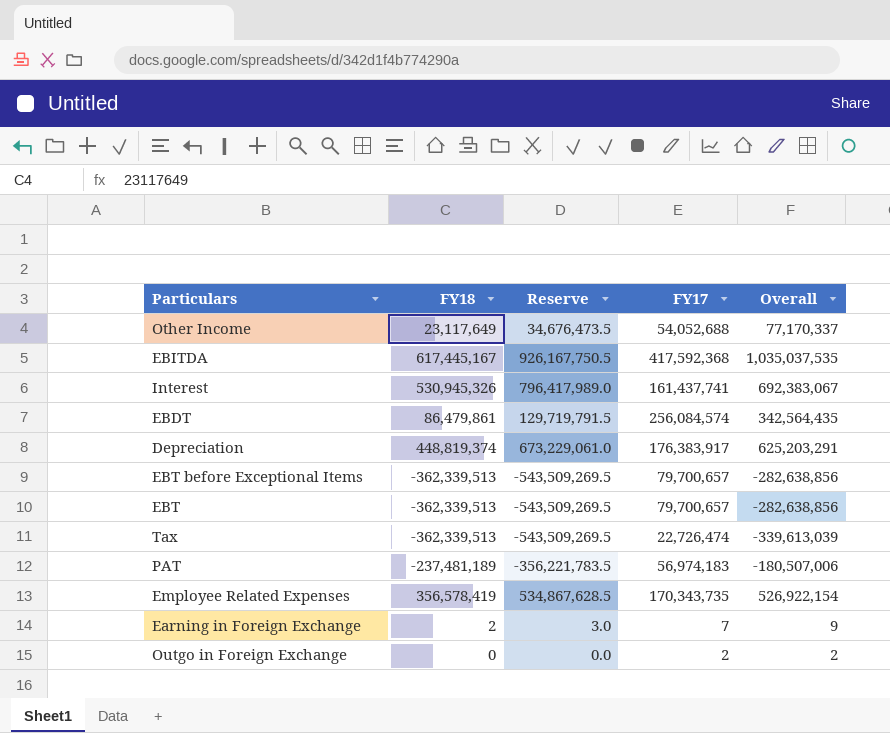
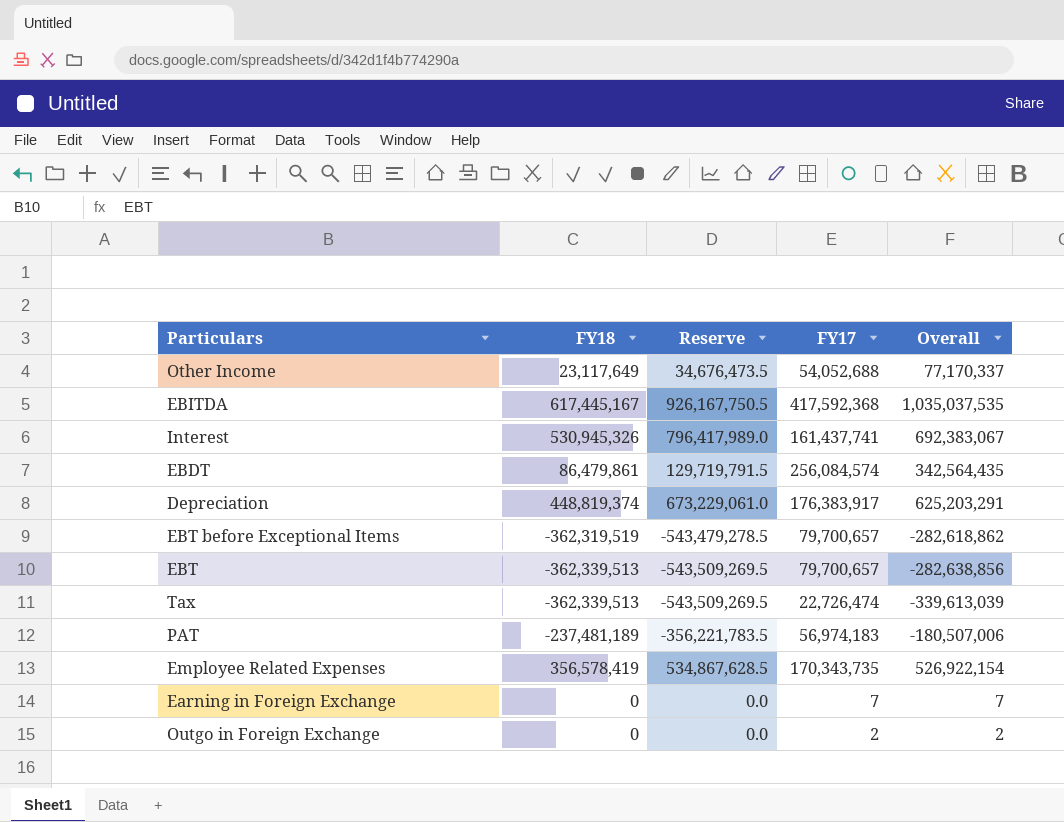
EBT before Exceptional Items | FY18: -362,339,513 -> -362,319,519
EBT before Exceptional Items | Reserve: -543,509,269.5 -> -543,479,278.5
EBT before Exceptional Items | Overall: -282,638,856 -> -282,618,862
Earning in Foreign Exchange | FY18: 2 -> 0
Earning in Foreign Exchange | Reserve: 3.0 -> 0.0
Earning in Foreign Exchange | Overall: 9 -> 7

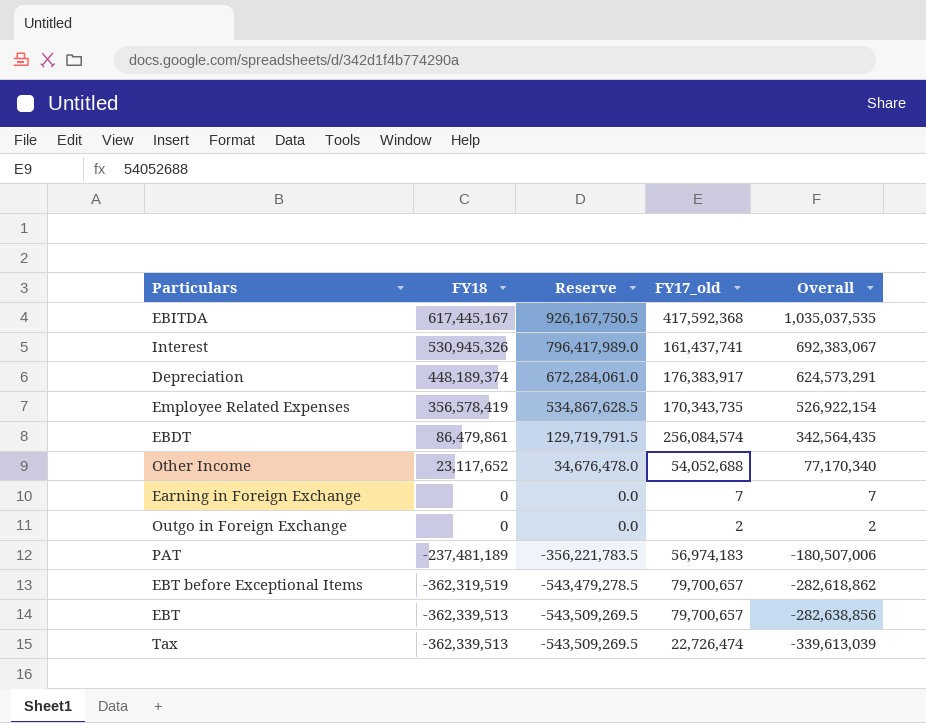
row order: none -> FY18 descending
column name: FY17 -> FY17_old
Depreciation | FY18: 448,819,374 -> 448,189,374
Depreciation | Reserve: 673,229,061.0 -> 672,284,061.0
Depreciation | Overall: 625,203,291 -> 624,573,291
Other Income | FY18: 23,117,649 -> 23,117,652
Other Income | Reserve: 34,676,473.5 -> 34,676,478.0
Other Income | Overall: 77,170,337 -> 77,170,340

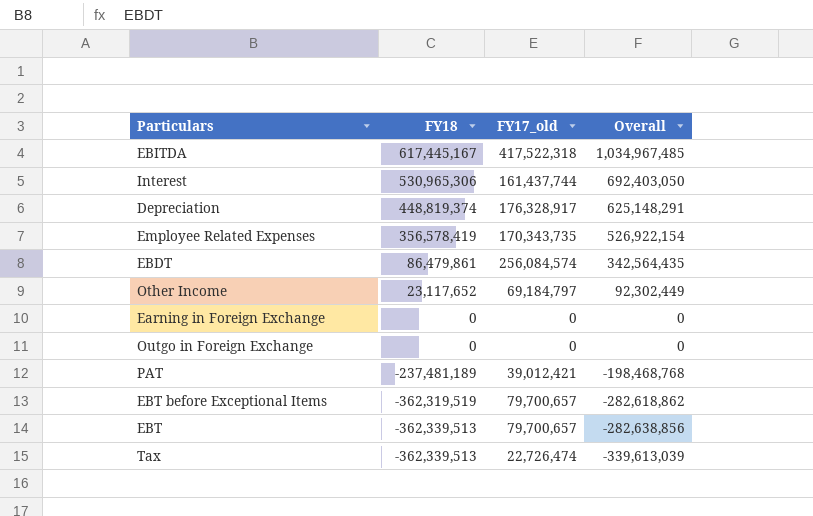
column Reserve | formula: [FY18] * 1.5 -> none
EBITDA | FY17_old: 417,592,368 -> 417,522,318
EBITDA | Overall: 1,035,037,535 -> 1,034,967,485
Interest | FY18: 530,945,326 -> 530,965,306
Interest | FY17_old: 161,437,741 -> 161,437,744
Interest | Overall: 692,383,067 -> 692,403,050
Depreciation | FY18: 448,189,374 -> 448,819,374
Depreciation | FY17_old: 176,383,917 -> 176,328,917
Depreciation | Overall: 624,573,291 -> 625,148,291
Other Income | FY17_old: 54,052,688 -> 69,184,797
Other Income | Overall: 77,170,340 -> 92,302,449
Earning in Foreign Exchange | FY17_old: 7 -> 0
Earning in Foreign Exchange | Overall: 7 -> 0
Outgo in Foreign Exchange | FY17_old: 2 -> 0
Outgo in Foreign Exchange | Overall: 2 -> 0
PAT | FY17_old: 56,974,183 -> 39,012,421
PAT | Overall: -180,507,006 -> -198,468,768

